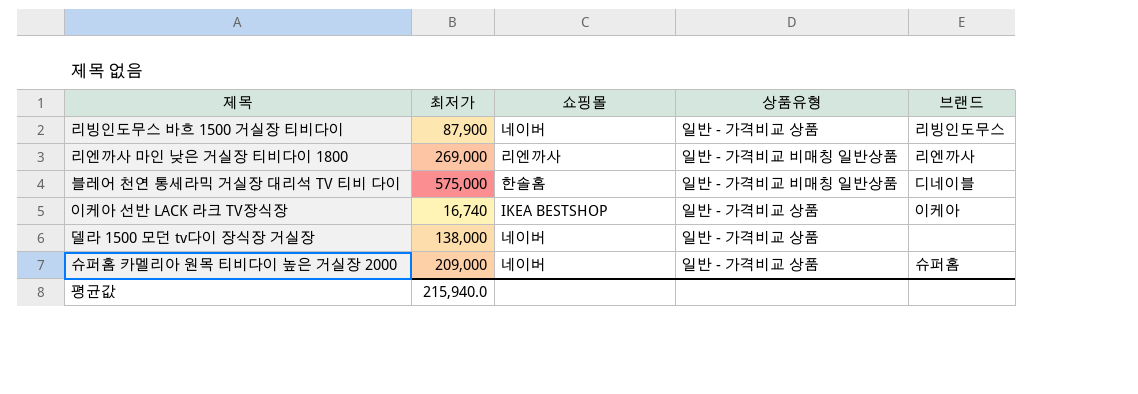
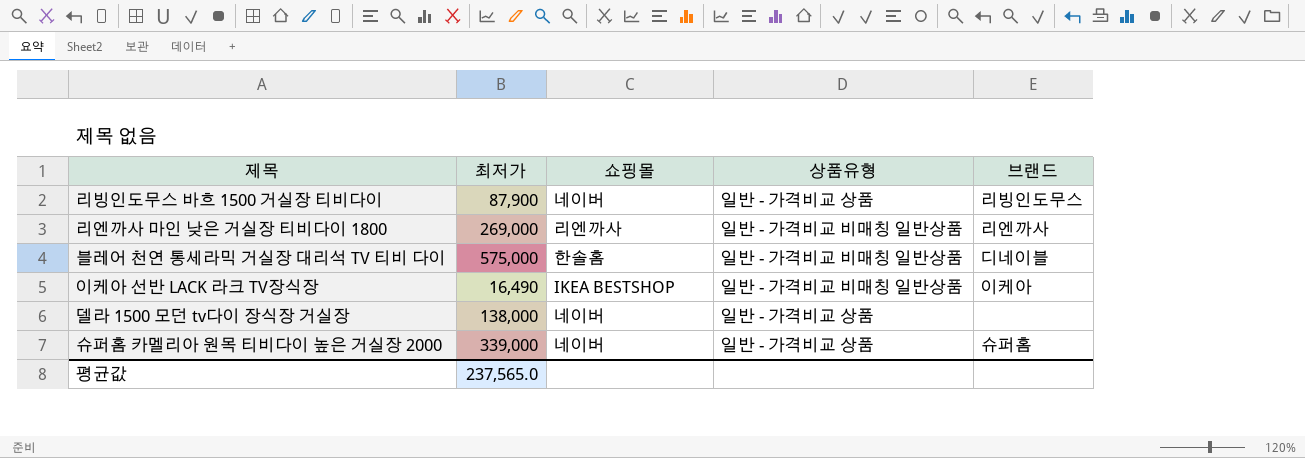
이케아 선반 LACK 라크 TV장식장 | 최저가: 16,740 -> 16,490
이케아 선반 LACK 라크 TV장식장 | 상품유형: 일반 - 가격비교 상품 -> 일반 - 가격비교 비매칭 일반상품
슈퍼홈 카멜리아 원목 티비다이 높은 거실장 2000 | 최저가: 209,000 -> 339,000
평균값 | 최저가: 215,940.0 -> 237,565.0

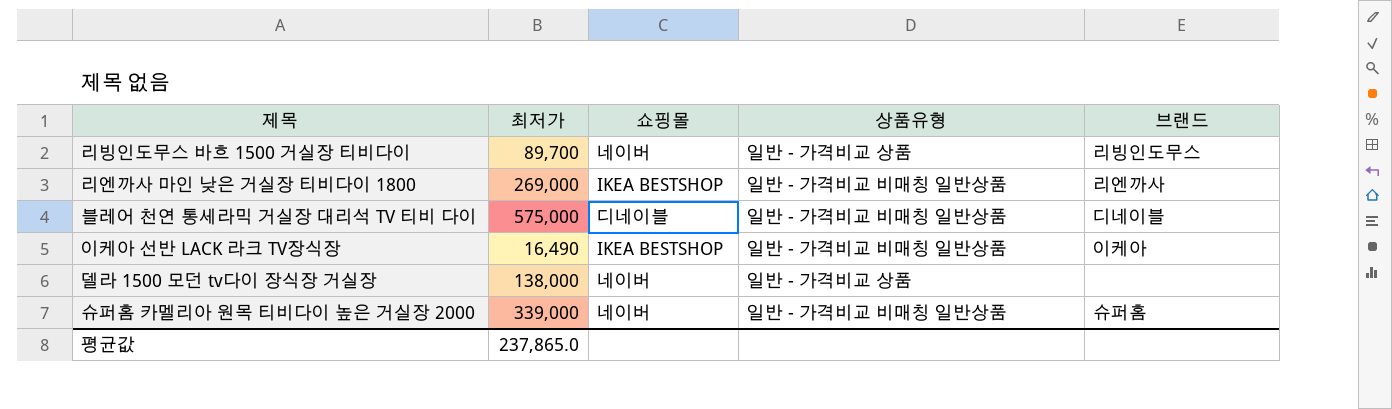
리빙인도무스 바흐 1500 거실장 티비다이 | 최저가: 87,900 -> 89,700
리엔까사 마인 낮은 거실장 티비다이 1800 | 쇼핑몰: 리엔까사 -> IKEA BESTSHOP
블레어 천연 통세라믹 거실장 대리석 TV 티비 다이 | 쇼핑몰: 한솔홈 -> 디네이블
슈퍼홈 카멜리아 원목 티비다이 높은 거실장 2000 | 상품유형: 일반 - 가격비교 상품 -> 일반 - 가격비교 비매칭 일반상품
평균값 | 최저가: 237,565.0 -> 237,865.0

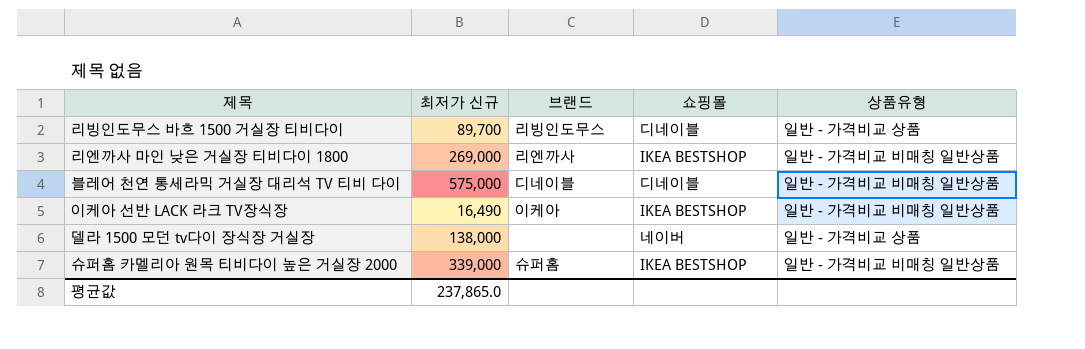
column name: 최저가 -> 최저가 신규
column 브랜드 | position: 5 -> 3
리빙인도무스 바흐 1500 거실장 티비다이 | 쇼핑몰: 네이버 -> 디네이블
슈퍼홈 카멜리아 원목 티비다이 높은 거실장 2000 | 쇼핑몰: 네이버 -> IKEA BESTSHOP

